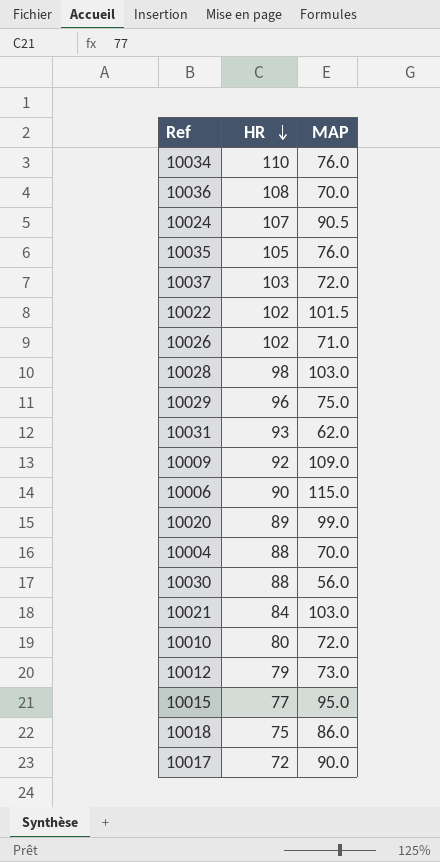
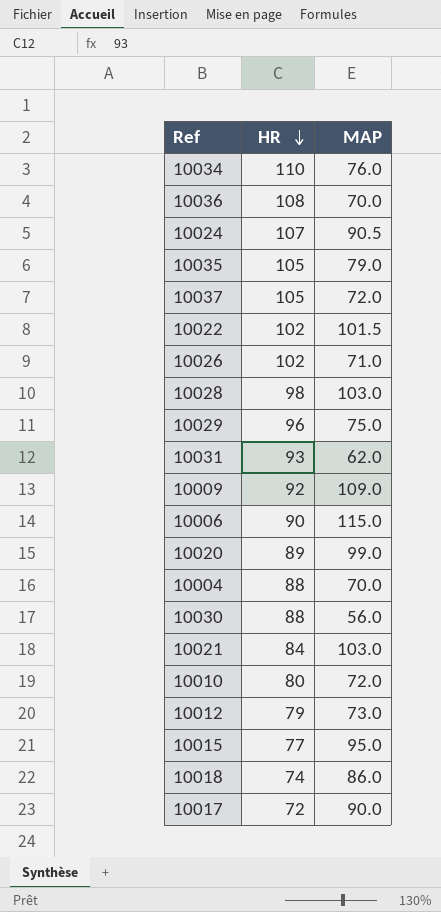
10035 | MAP: 76.0 -> 79.0
10037 | HR: 103 -> 105
10018 | HR: 75 -> 74

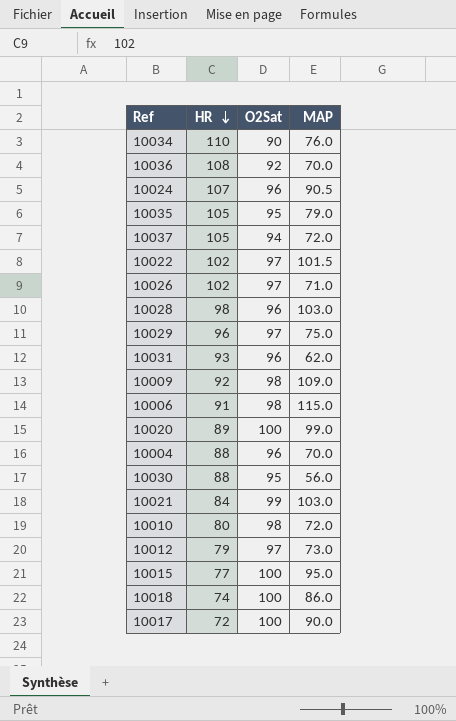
column O2Sat | position: none -> 3
10006 | HR: 90 -> 91

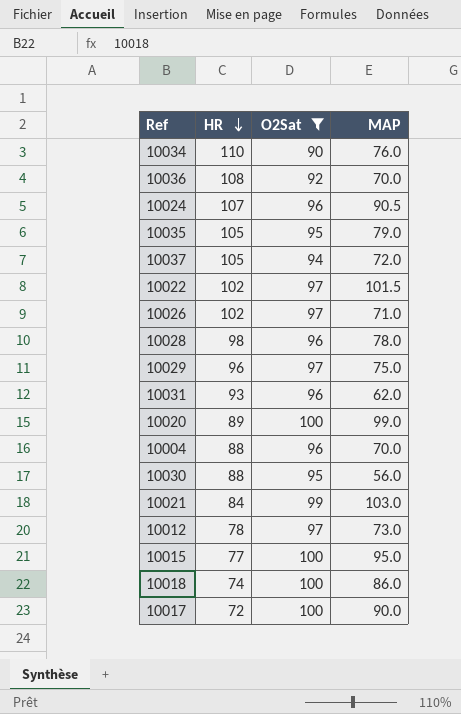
filter: none -> O2Sat != 98
10028 | MAP: 103.0 -> 78.0
10012 | HR: 79 -> 78

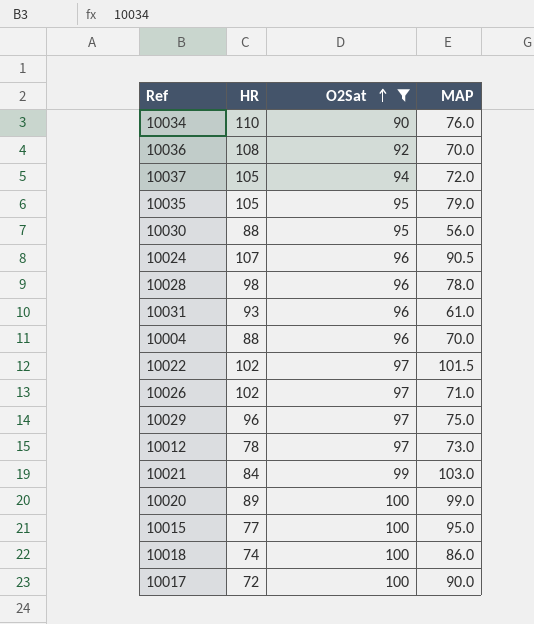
row order: HR descending -> O2Sat ascending
10031 | MAP: 62.0 -> 61.0

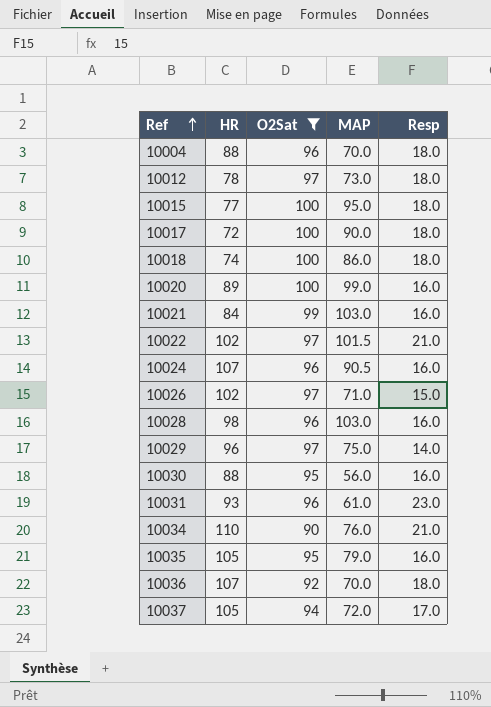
row order: O2Sat ascending -> Ref ascending
column Resp | position: none -> 5
10028 | MAP: 78.0 -> 103.0
10036 | HR: 108 -> 107

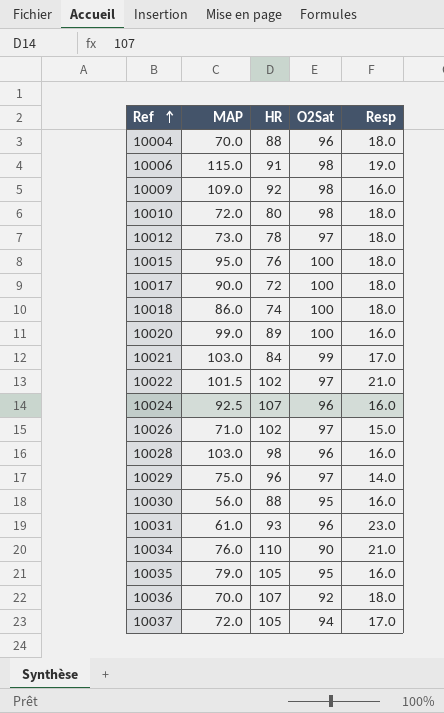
filter: O2Sat != 98 -> none
column MAP | position: 4 -> 2
10015 | HR: 77 -> 76
10021 | Resp: 16.0 -> 17.0
10024 | MAP: 90.5 -> 92.5

